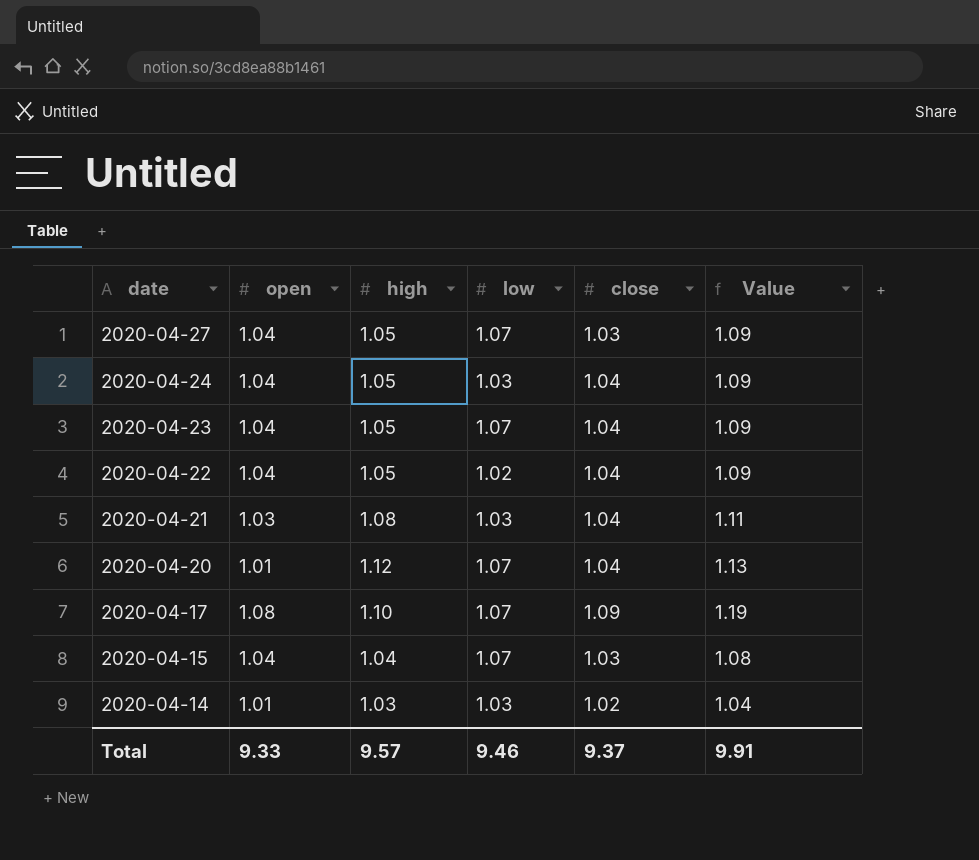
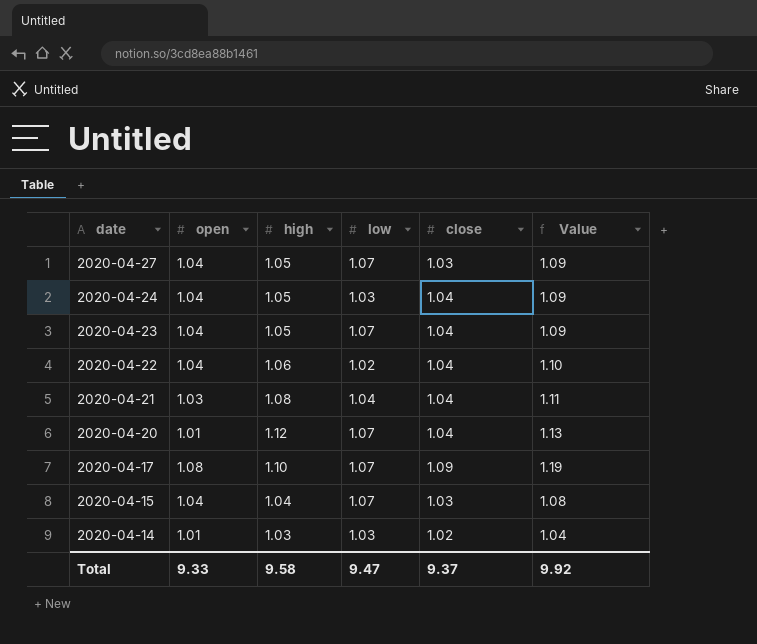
2020-04-22 | high: 1.05 -> 1.06
2020-04-22 | Value: 1.09 -> 1.10
2020-04-21 | low: 1.03 -> 1.04
Total | high: 9.57 -> 9.58
Total | low: 9.46 -> 9.47
Total | Value: 9.91 -> 9.92

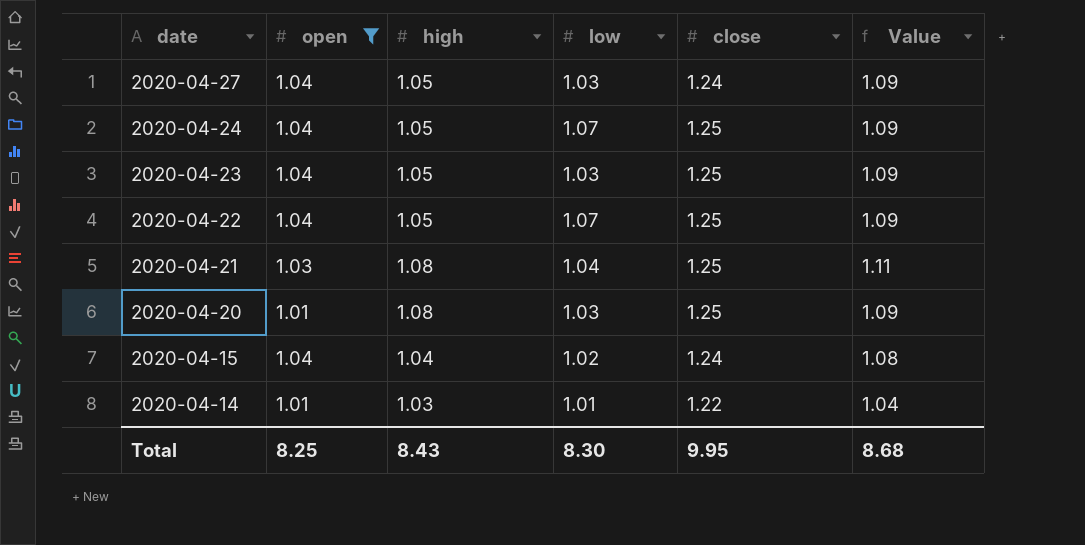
filter: none -> open != 1.08
2020-04-27 | low: 1.07 -> 1.03
2020-04-27 | close: 1.03 -> 1.24
2020-04-24 | low: 1.03 -> 1.07
2020-04-24 | close: 1.04 -> 1.25
2020-04-23 | low: 1.07 -> 1.03
2020-04-23 | close: 1.04 -> 1.25
2020-04-22 | high: 1.06 -> 1.05
2020-04-22 | low: 1.02 -> 1.07
2020-04-22 | close: 1.04 -> 1.25
2020-04-22 | Value: 1.10 -> 1.09
2020-04-21 | close: 1.04 -> 1.25
2020-04-20 | high: 1.12 -> 1.08
2020-04-20 | low: 1.07 -> 1.03
2020-04-20 | close: 1.04 -> 1.25
2020-04-20 | Value: 1.13 -> 1.09
2020-04-15 | low: 1.07 -> 1.02
2020-04-15 | close: 1.03 -> 1.24
2020-04-14 | low: 1.03 -> 1.01
2020-04-14 | close: 1.02 -> 1.22
Total | open: 9.33 -> 8.25
Total | high: 9.58 -> 8.43
Total | low: 9.47 -> 8.30
Total | close: 9.37 -> 9.95
Total | Value: 9.92 -> 8.68

